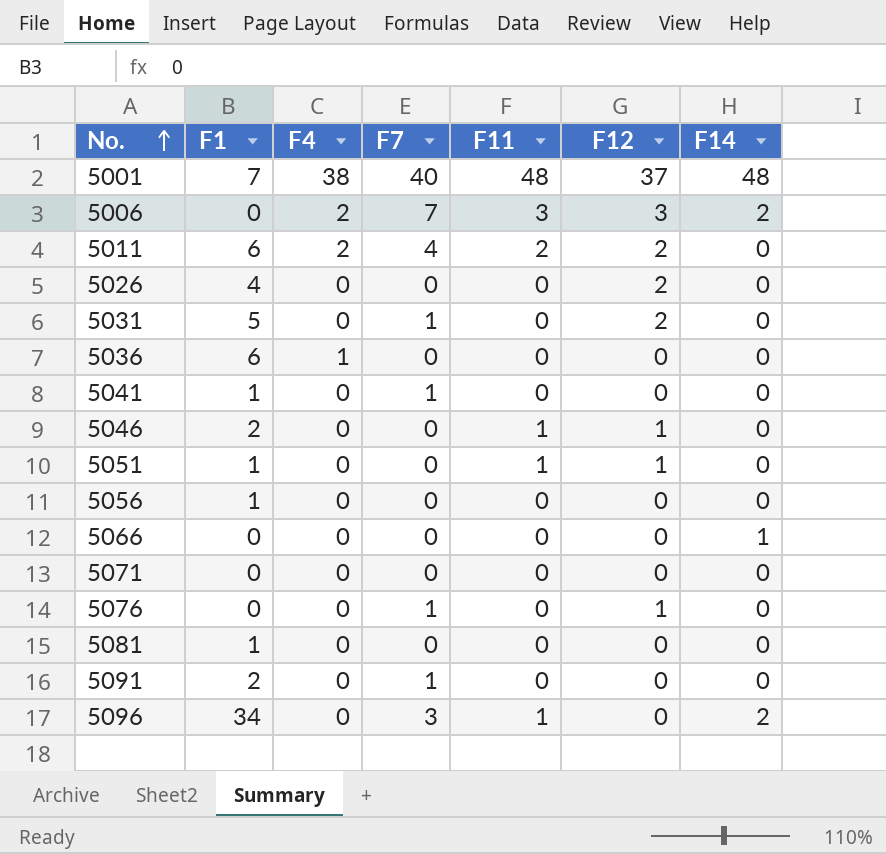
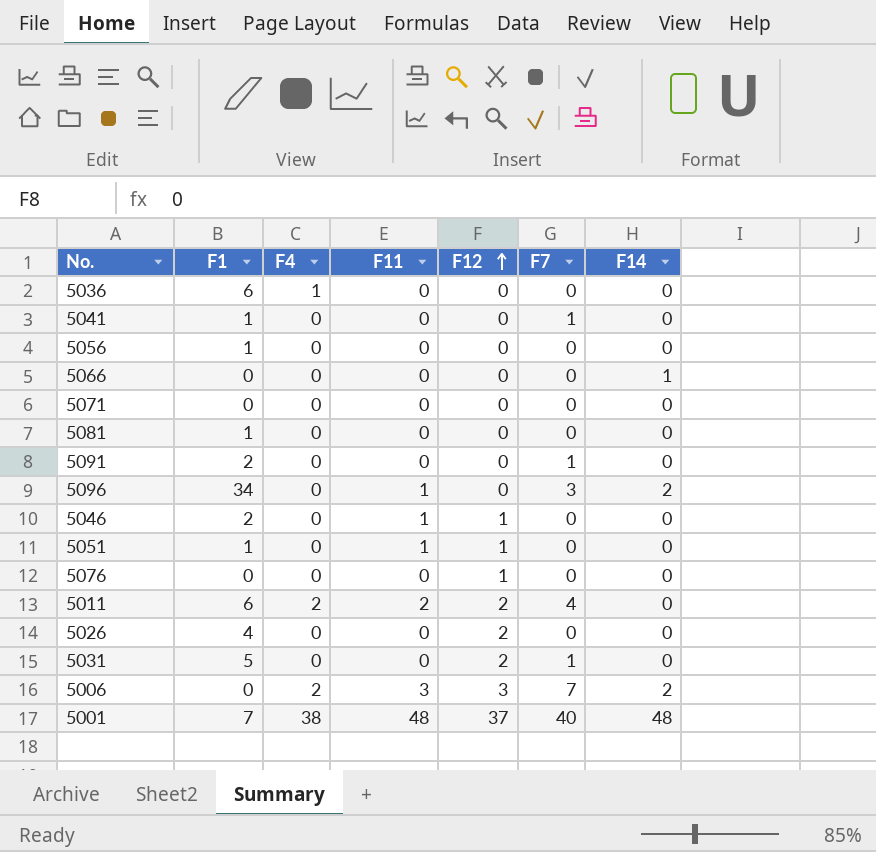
row order: No. ascending -> F12 ascending
column F7 | position: 4 -> 6
5076 | F7: 1 -> 0

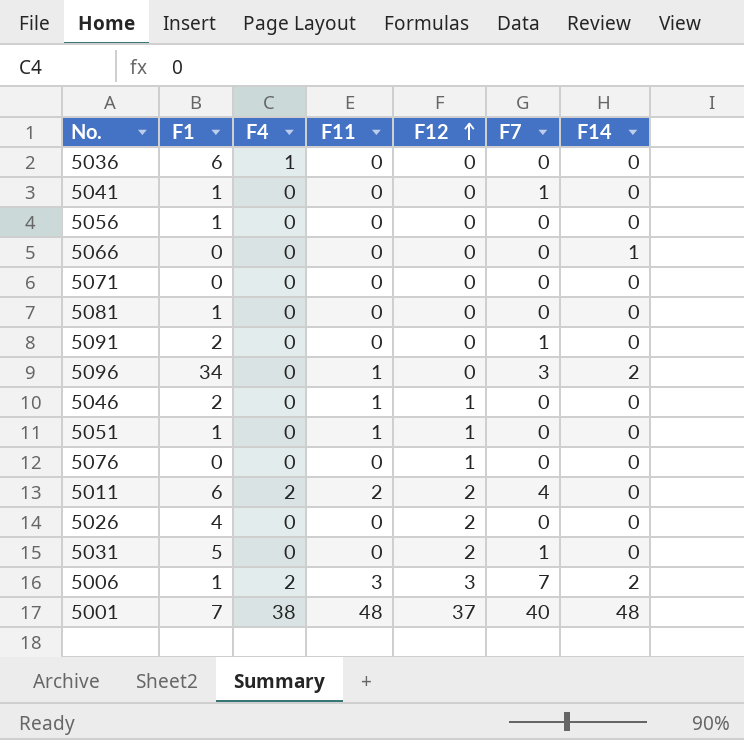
5006 | F1: 0 -> 1

